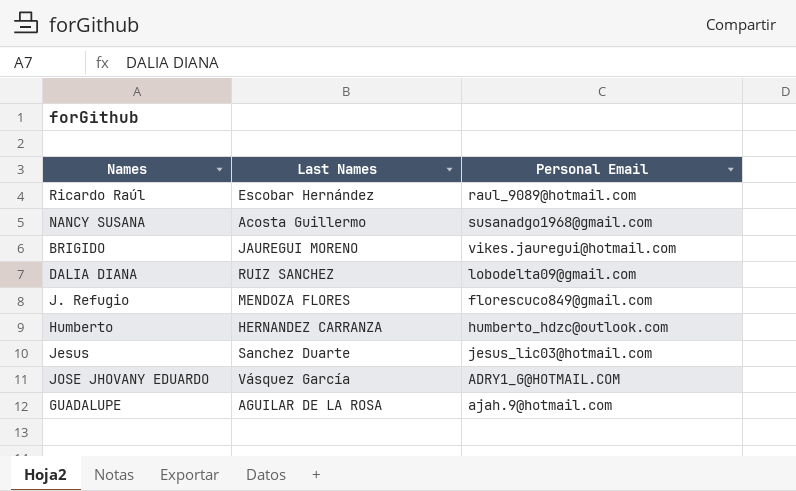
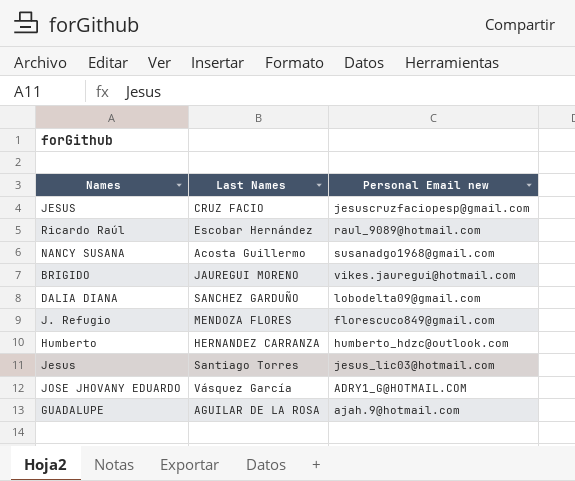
column name: Personal Email -> Personal Email new
row JESUS: none -> CRUZ FACIO | jesuscruzfaciopesp@gmail.com
DALIA DIANA | Last Names: RUIZ SANCHEZ -> SANCHEZ GARDUÑO
Jesus | Last Names: Sanchez Duarte -> Santiago Torres

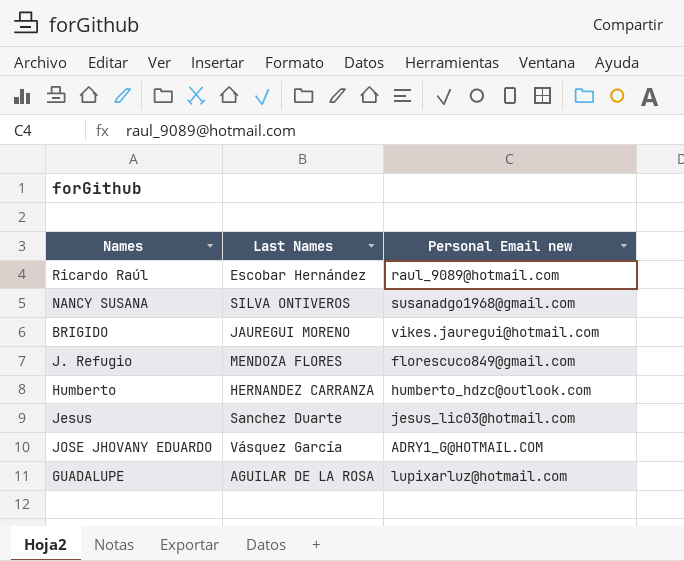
row JESUS: CRUZ FACIO | jesuscruzfaciopesp@gmail.com -> none
row DALIA DIANA: SANCHEZ GARDUÑO | lobodelta09@gmail.com -> none
NANCY SUSANA | Last Names: Acosta Guillermo -> SILVA ONTIVEROS
Jesus | Last Names: Santiago Torres -> Sanchez Duarte
GUADALUPE | Personal Email new: ajah.9@hotmail.com -> lupixarluz@hotmail.com

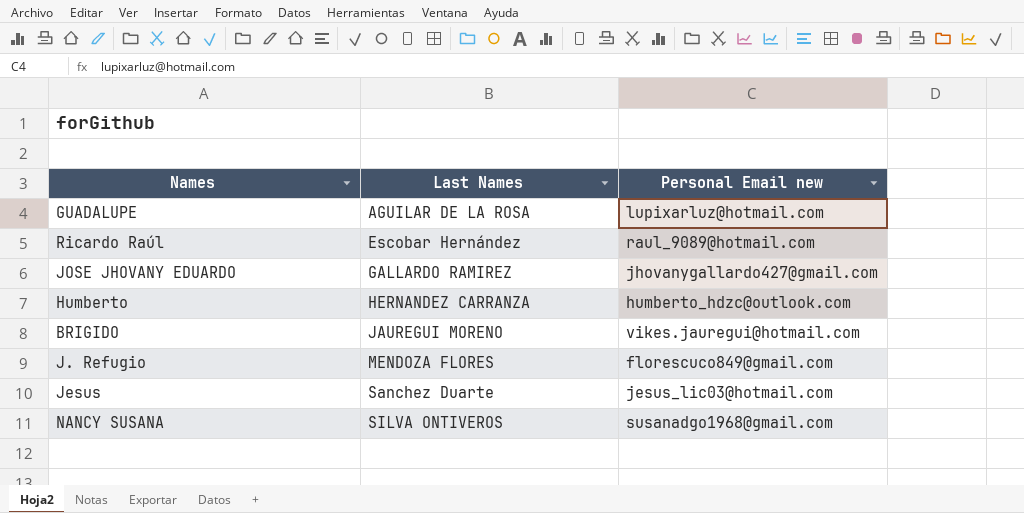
row order: none -> Last Names ascending
JOSE JHOVANY EDUARDO | Last Names: Vásquez García -> GALLARDO RAMIREZ
JOSE JHOVANY EDUARDO | Personal Email new: ADRY1_G@HOTMAIL.COM -> jhovanygallardo427@gmail.com

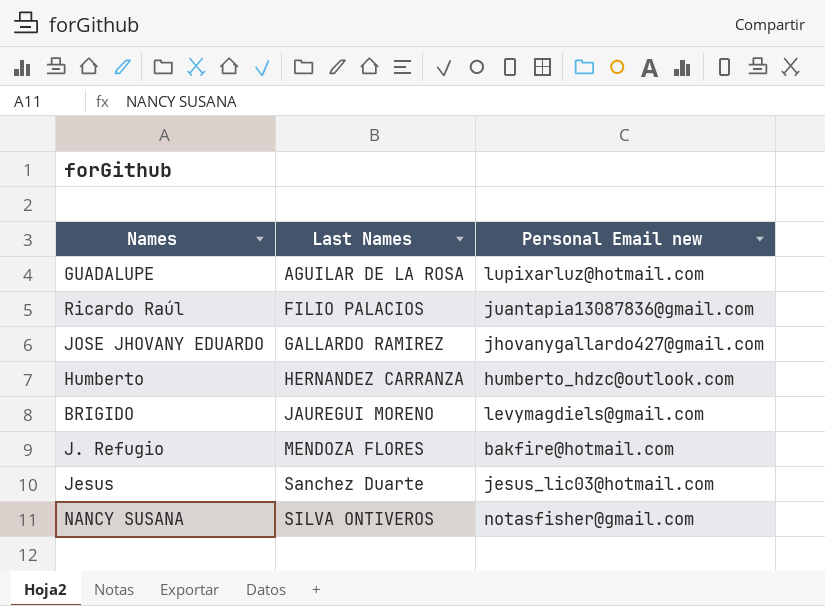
Ricardo Raúl | Last Names: Escobar Hernández -> FILIO PALACIOS
Ricardo Raúl | Personal Email new: raul_9089@hotmail.com -> juantapia13087836@gmail.com
BRIGIDO | Personal Email new: vikes.jauregui@hotmail.com -> levymagdiels@gmail.com
J. Refugio | Personal Email new: florescuco849@gmail.com -> bakfire@hotmail.com
NANCY SUSANA | Personal Email new: susanadgo1968@gmail.com -> notasfisher@gmail.com

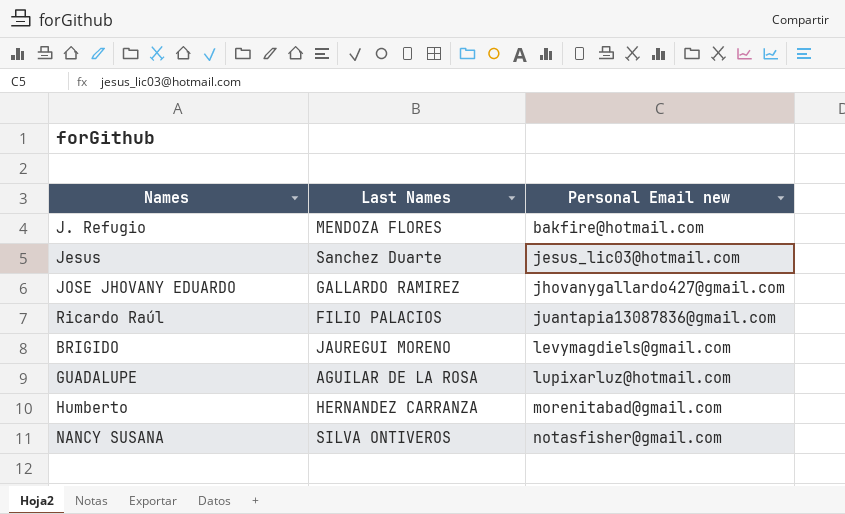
row order: Last Names ascending -> Personal Email new ascending
Humberto | Personal Email new: humberto_hdzc@outlook.com -> morenitabad@gmail.com

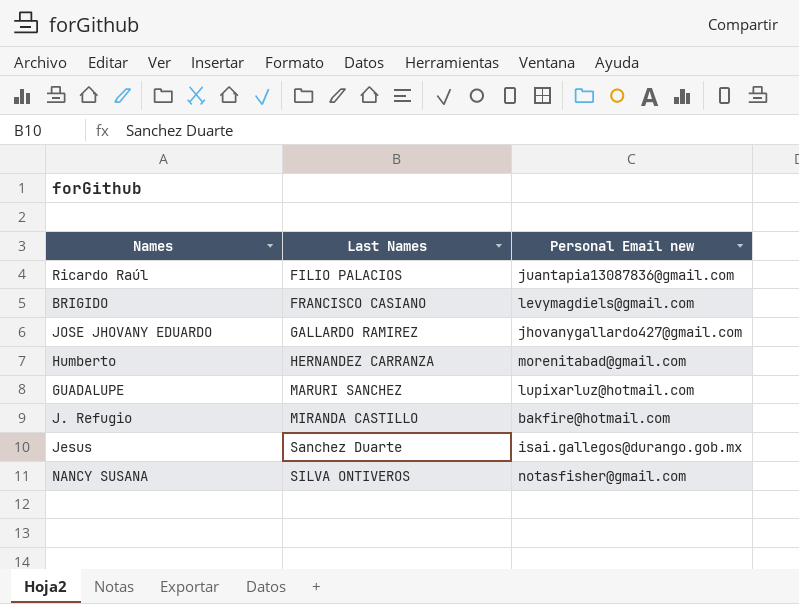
row order: Personal Email new ascending -> Last Names ascending
BRIGIDO | Last Names: JAUREGUI MORENO -> FRANCISCO CASIANO
GUADALUPE | Last Names: AGUILAR DE LA ROSA -> MARURI SANCHEZ
J. Refugio | Last Names: MENDOZA FLORES -> MIRANDA CASTILLO
Jesus | Personal Email new: jesus_lic03@hotmail.com -> isai.gallegos@durango.gob.mx

